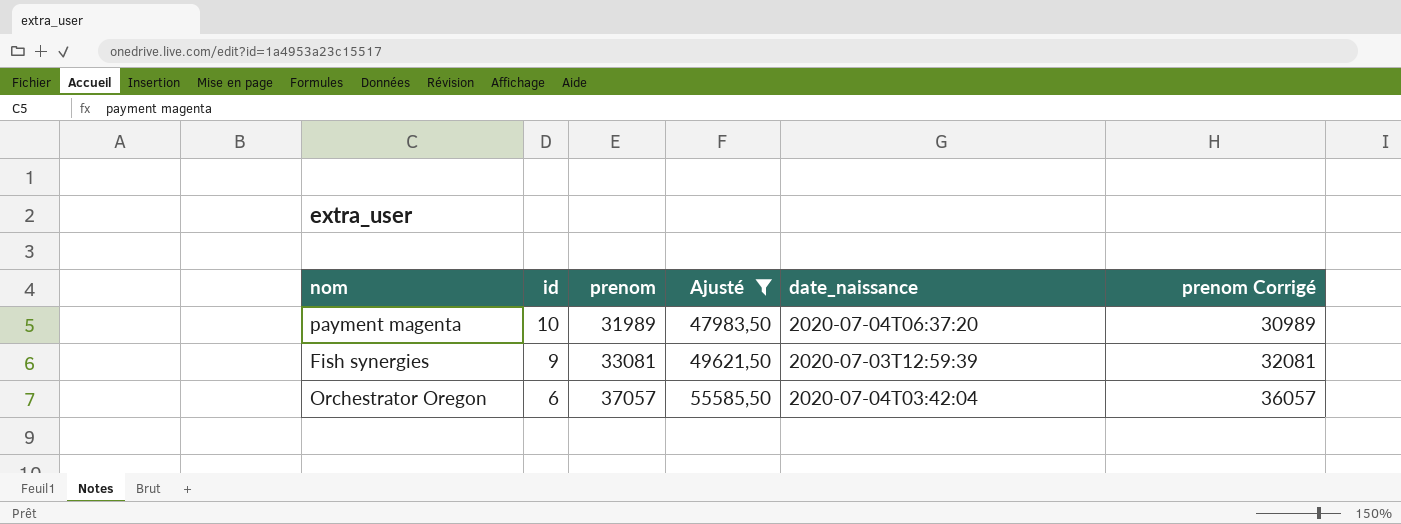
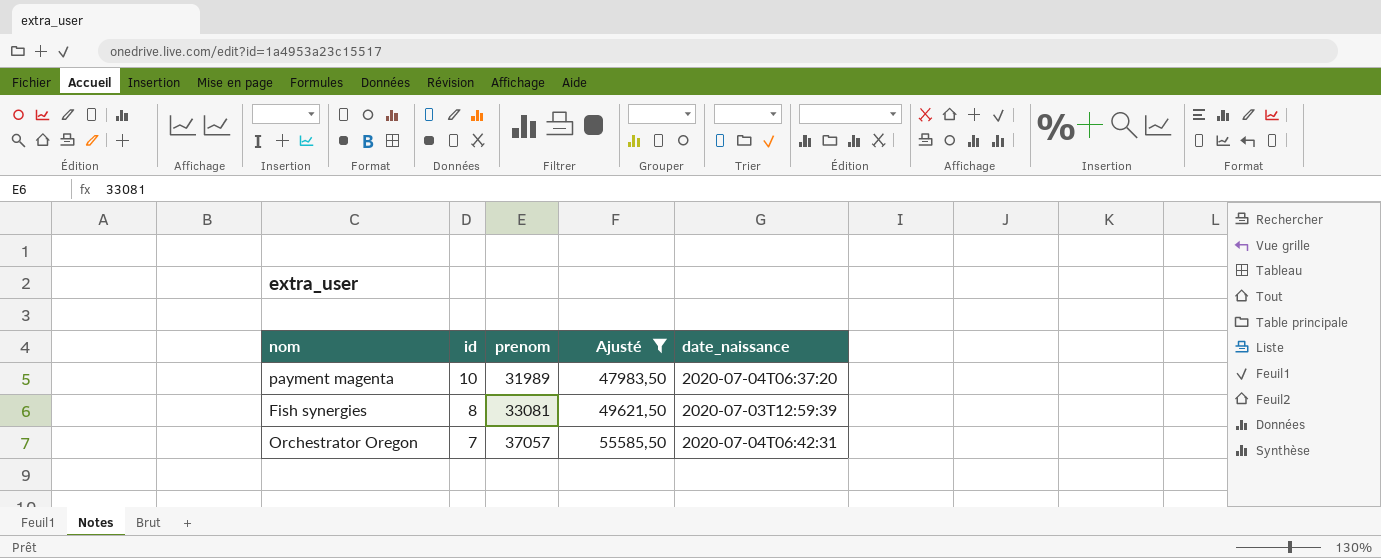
column prenom Corrigé | formula: [prenom] - 1000 -> none
Fish synergies | id: 9 -> 8
Orchestrator Oregon | id: 6 -> 7
Orchestrator Oregon | date_naissance: 2020-07-04T03:42:04 -> 2020-07-04T06:42:31

